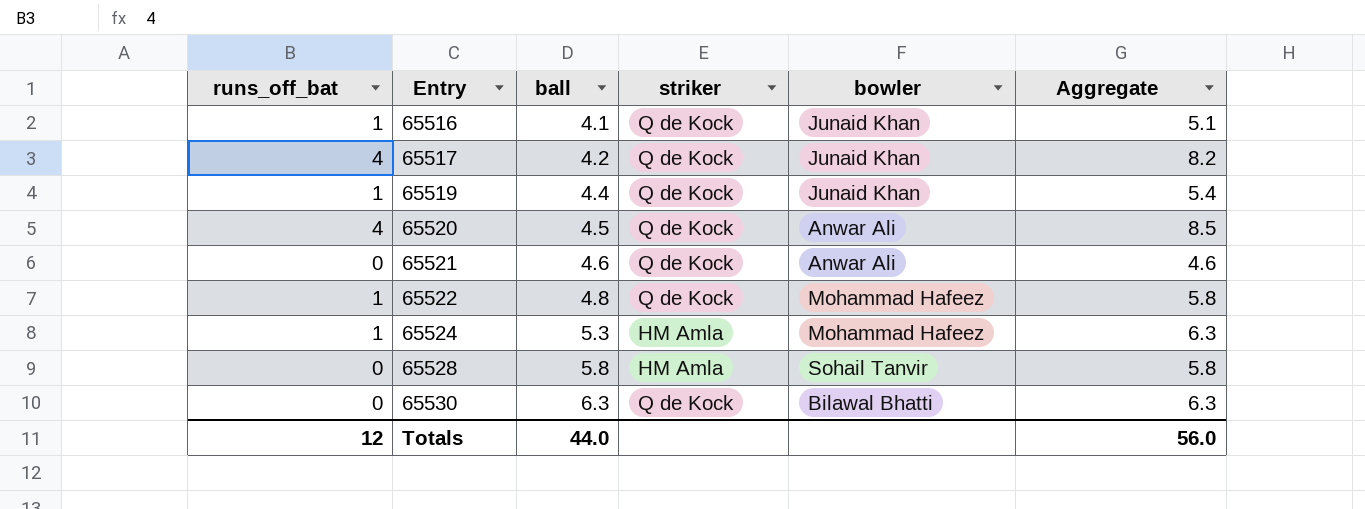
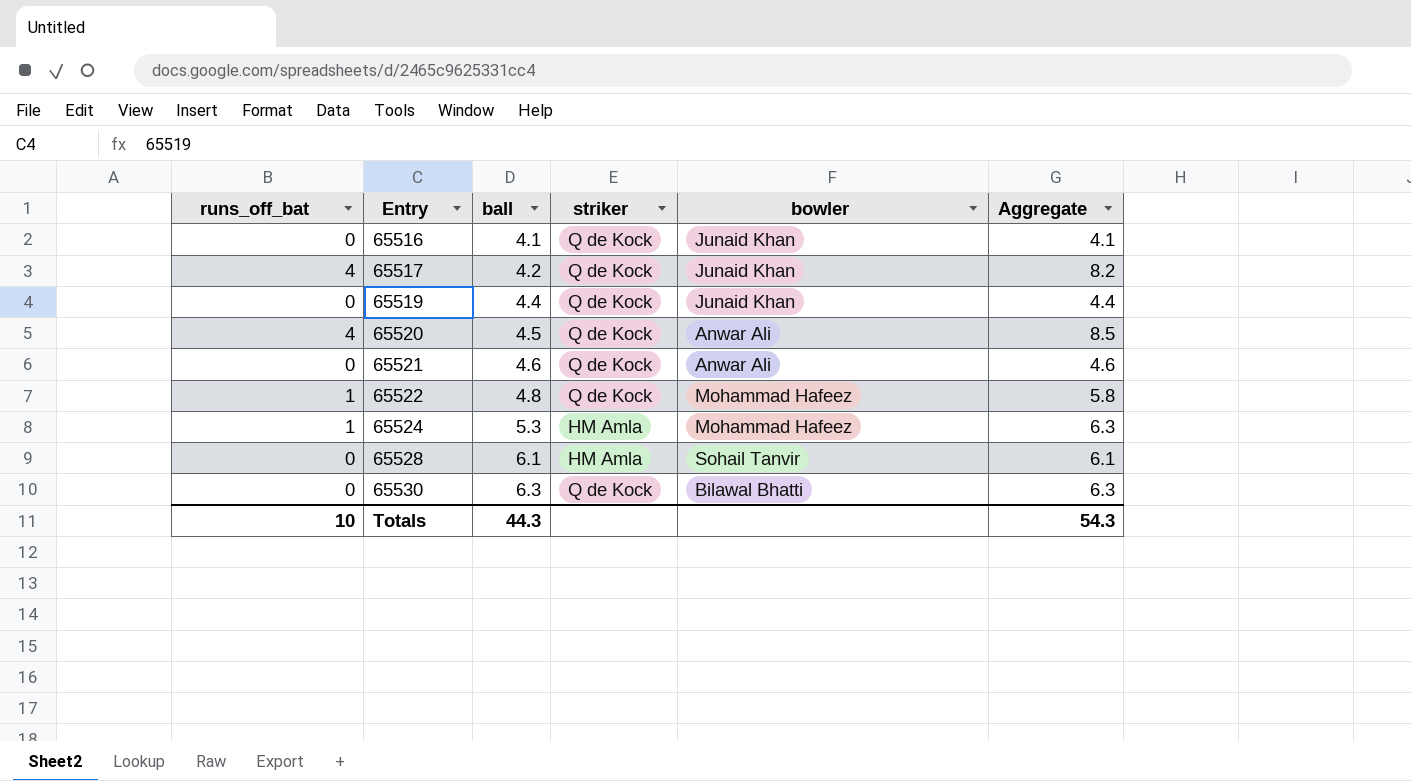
65516 | runs_off_bat: 1 -> 0
65516 | Aggregate: 5.1 -> 4.1
65519 | runs_off_bat: 1 -> 0
65519 | Aggregate: 5.4 -> 4.4
65528 | ball: 5.8 -> 6.1
65528 | Aggregate: 5.8 -> 6.1
Totals | runs_off_bat: 12 -> 10
Totals | ball: 44.0 -> 44.3
Totals | Aggregate: 56.0 -> 54.3

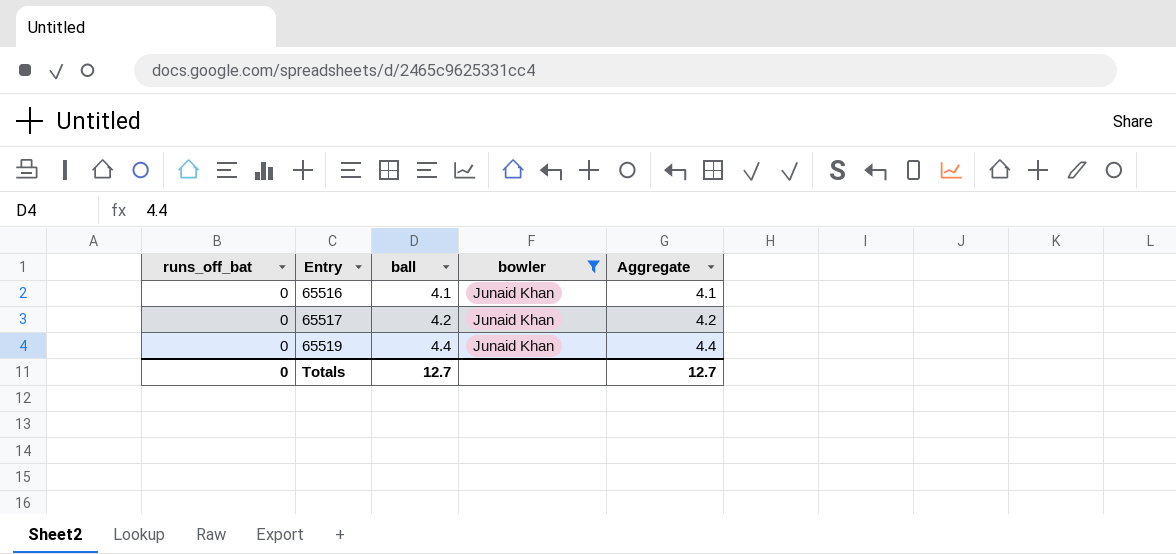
filter: none -> bowler = Junaid Khan
column striker | position: 4 -> none
65517 | runs_off_bat: 4 -> 0
65517 | Aggregate: 8.2 -> 4.2
Totals | runs_off_bat: 10 -> 0
Totals | ball: 44.3 -> 12.7
Totals | Aggregate: 54.3 -> 12.7

